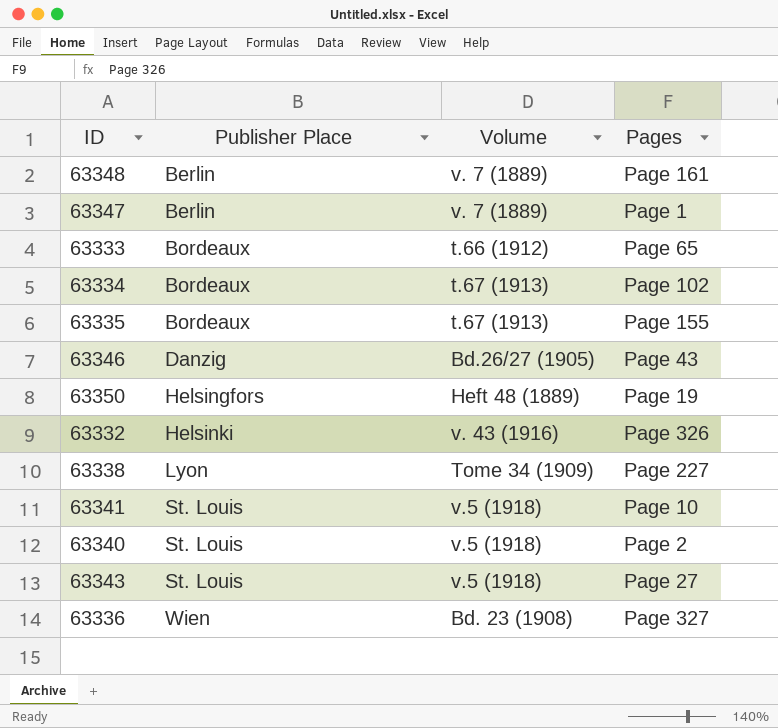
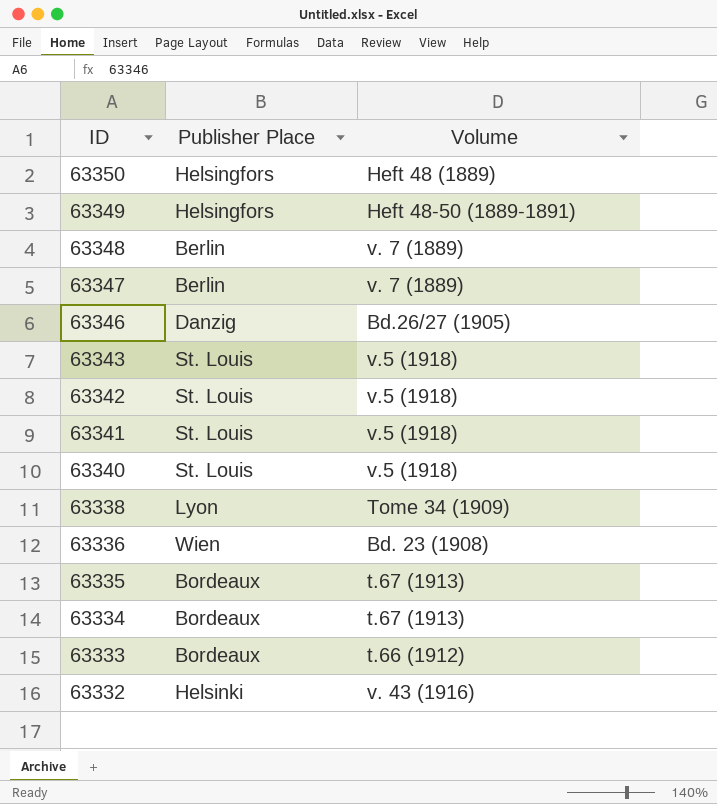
row order: Publisher Place ascending -> ID descending
column Pages | position: 4 -> none
row 63349: none -> Helsingfors | Heft 48-50 (1889-1891)
row 63342: none -> St. Louis | v.5 (1918)

